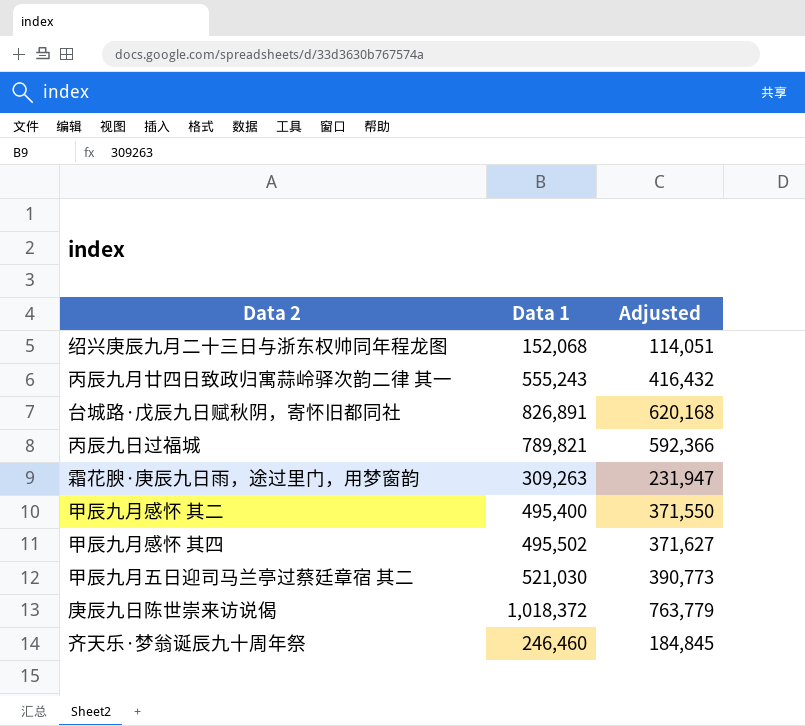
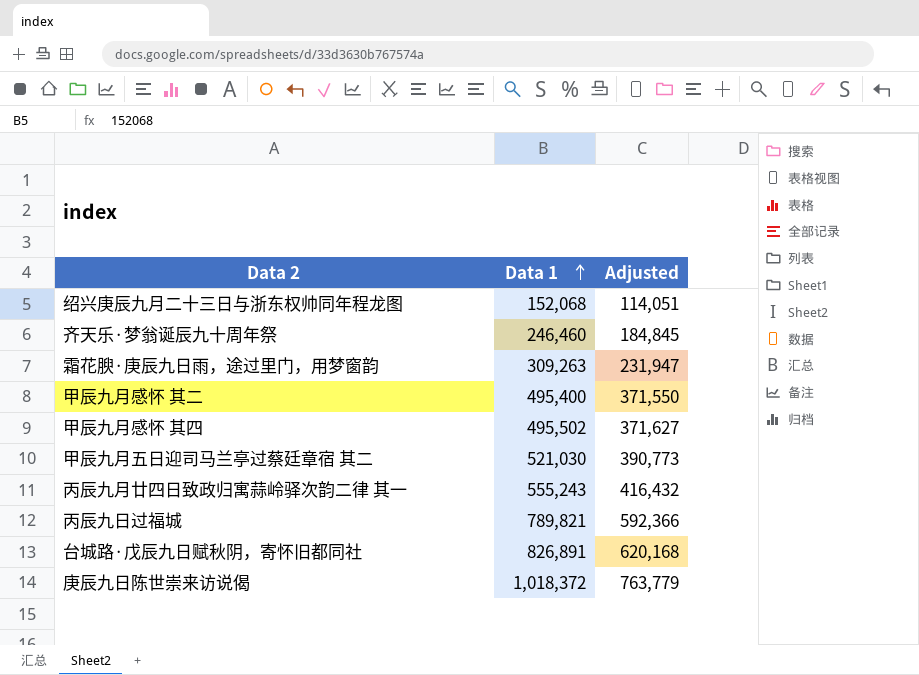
row order: none -> Data 1 ascending

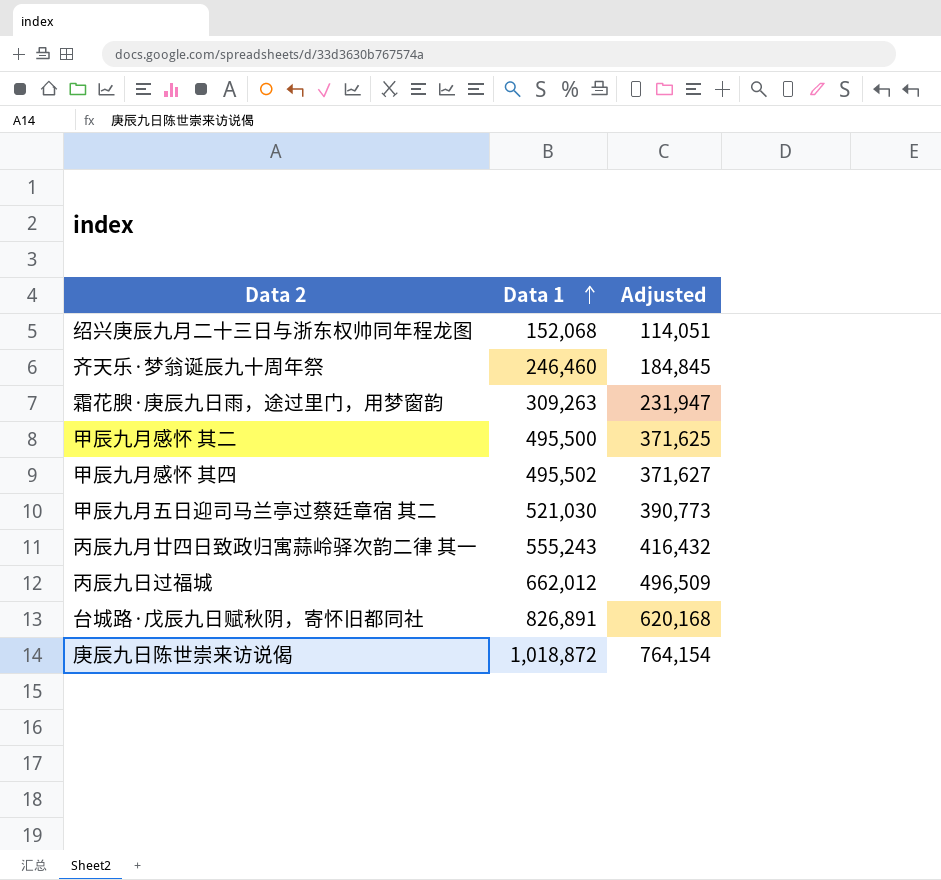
甲辰九月感怀 其二 | Data 1: 495,400 -> 495,500
甲辰九月感怀 其二 | Adjusted: 371,550 -> 371,625
丙辰九日过福城 | Data 1: 789,821 -> 662,012
丙辰九日过福城 | Adjusted: 592,366 -> 496,509
庚辰九日陈世崇来访说偈 | Data 1: 1,018,372 -> 1,018,872
庚辰九日陈世崇来访说偈 | Adjusted: 763,779 -> 764,154

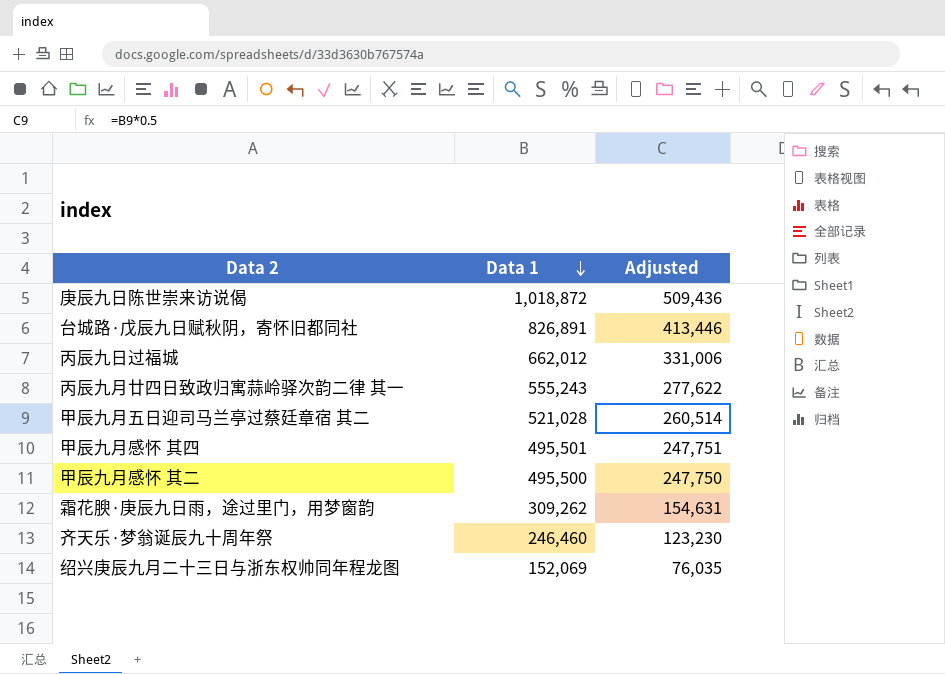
row order: Data 1 ascending -> Data 1 descending
column Adjusted | formula: [Data 1] * 0.75 -> [Data 1] * 0.5
甲辰九月五日迎司马兰亭过蔡廷章宿 其二 | Data 1: 521,030 -> 521,028
甲辰九月感怀 其四 | Data 1: 495,502 -> 495,501
霜花腴·庚辰九日雨，途过里门，用梦窗韵 | Data 1: 309,263 -> 309,262
绍兴庚辰九月二十三日与浙东权帅同年程龙图 | Data 1: 152,068 -> 152,069

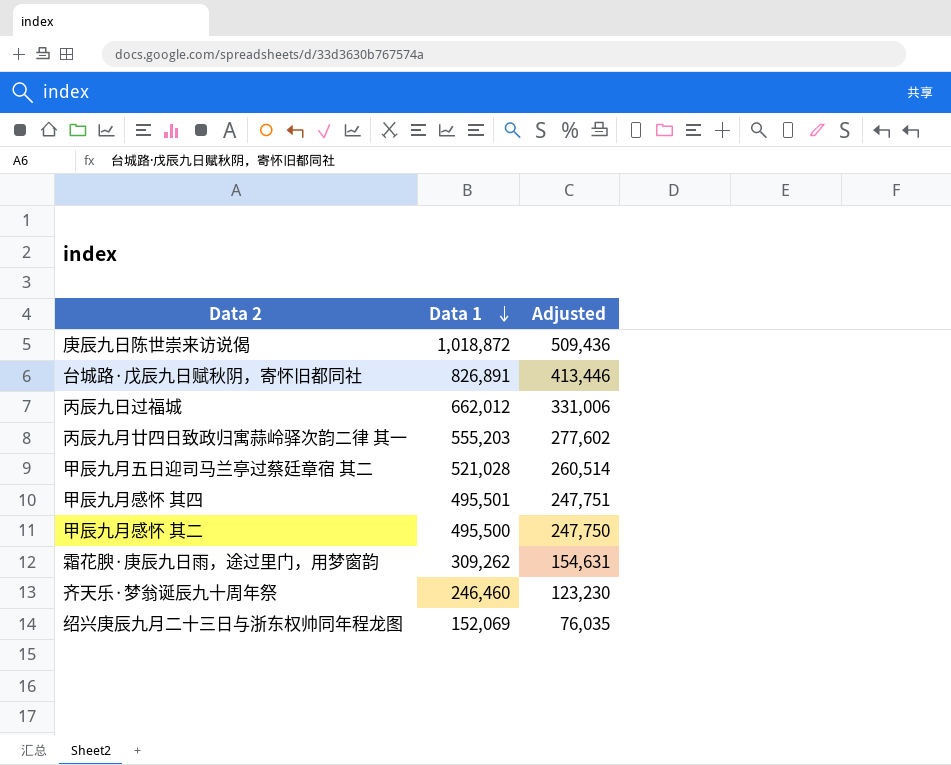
丙辰九月廿四日致政归寓蒜岭驿次韵二律 其一 | Data 1: 555,243 -> 555,203
丙辰九月廿四日致政归寓蒜岭驿次韵二律 其一 | Adjusted: 277,622 -> 277,602

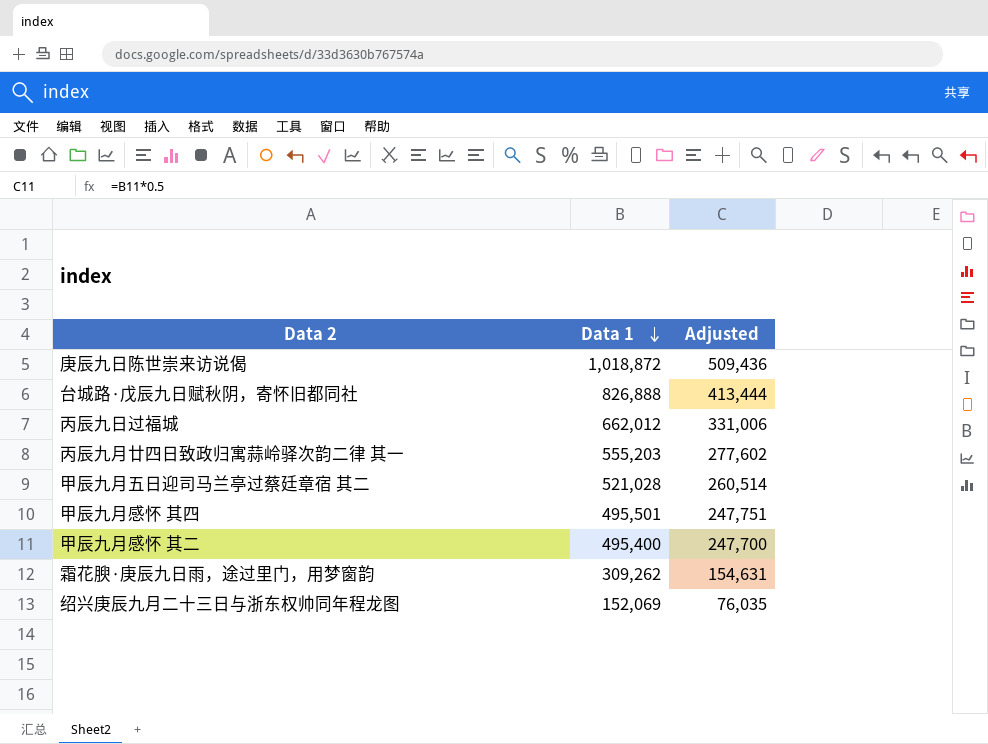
row 齐天乐·梦翁诞辰九十周年祭: 246,460 | 123,230 -> none
台城路·戊辰九日赋秋阴，寄怀旧都同社 | Data 1: 826,891 -> 826,888
台城路·戊辰九日赋秋阴，寄怀旧都同社 | Adjusted: 413,446 -> 413,444
甲辰九月感怀 其二 | Data 1: 495,500 -> 495,400
甲辰九月感怀 其二 | Adjusted: 247,750 -> 247,700

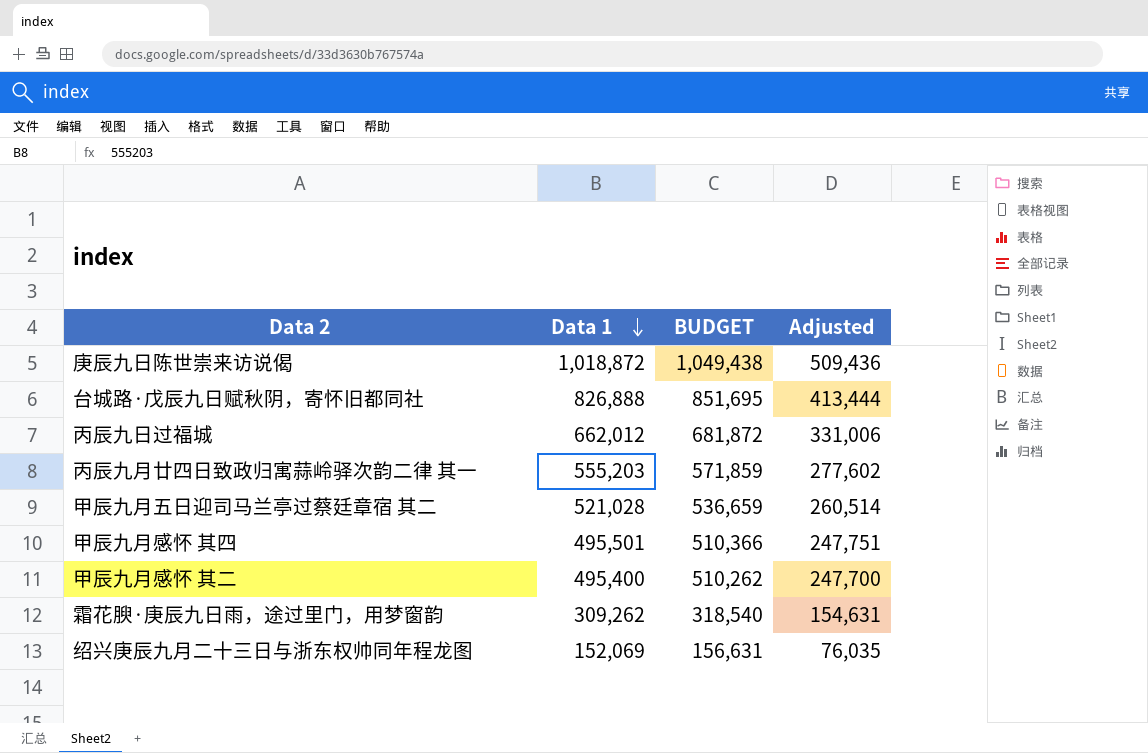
column BUDGET | formula: none -> [Data 1] * 1.03

